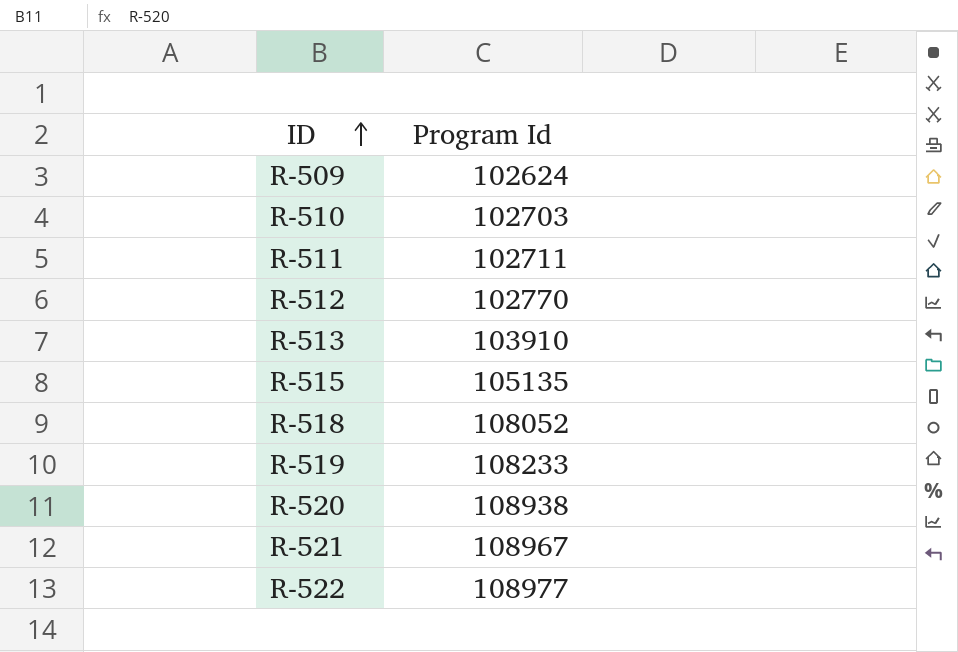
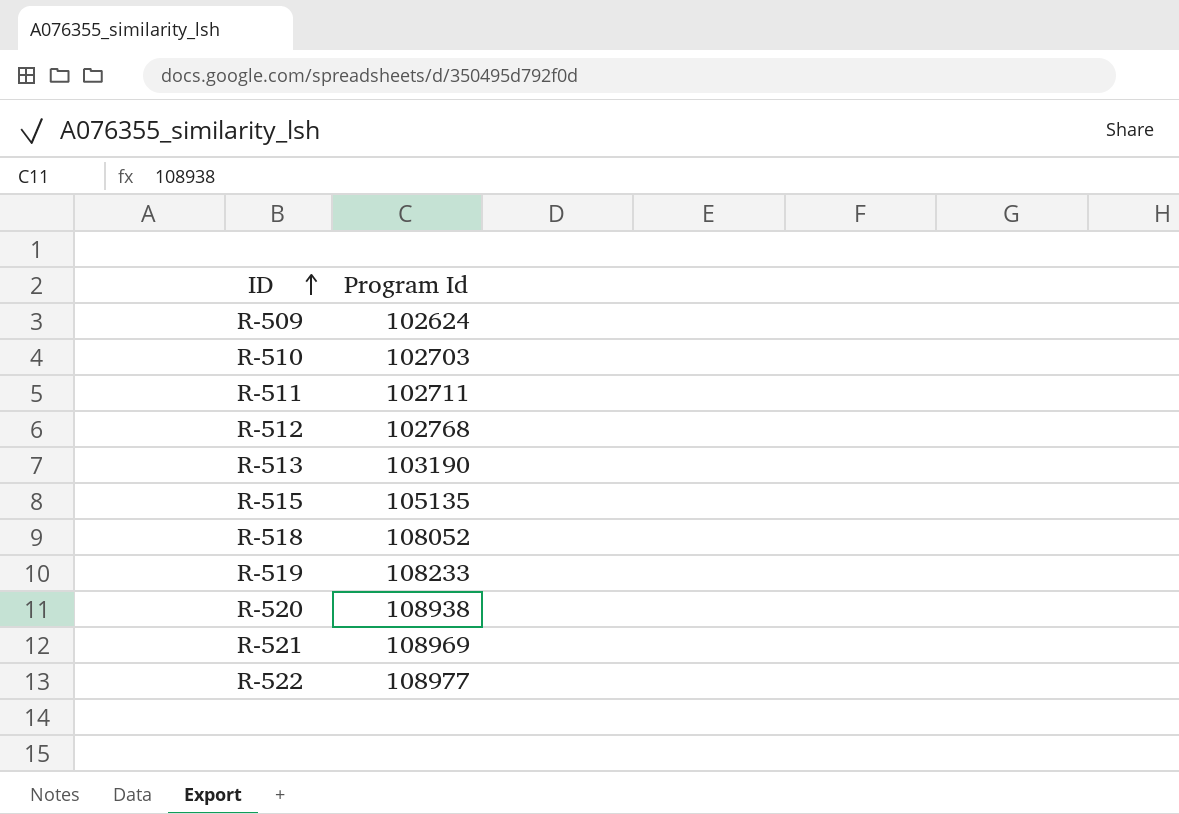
R-512 | Program Id: 102770 -> 102768
R-513 | Program Id: 103910 -> 103190
R-521 | Program Id: 108967 -> 108969

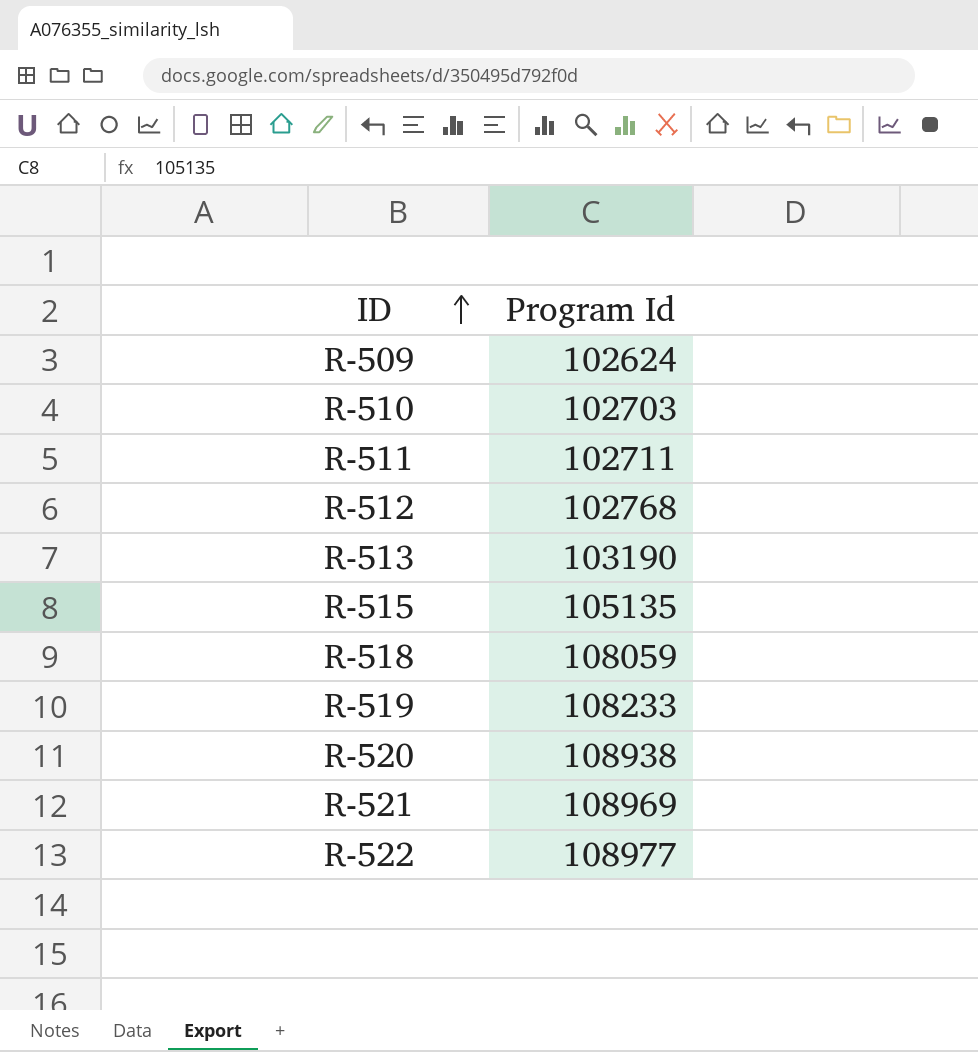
R-518 | Program Id: 108052 -> 108059

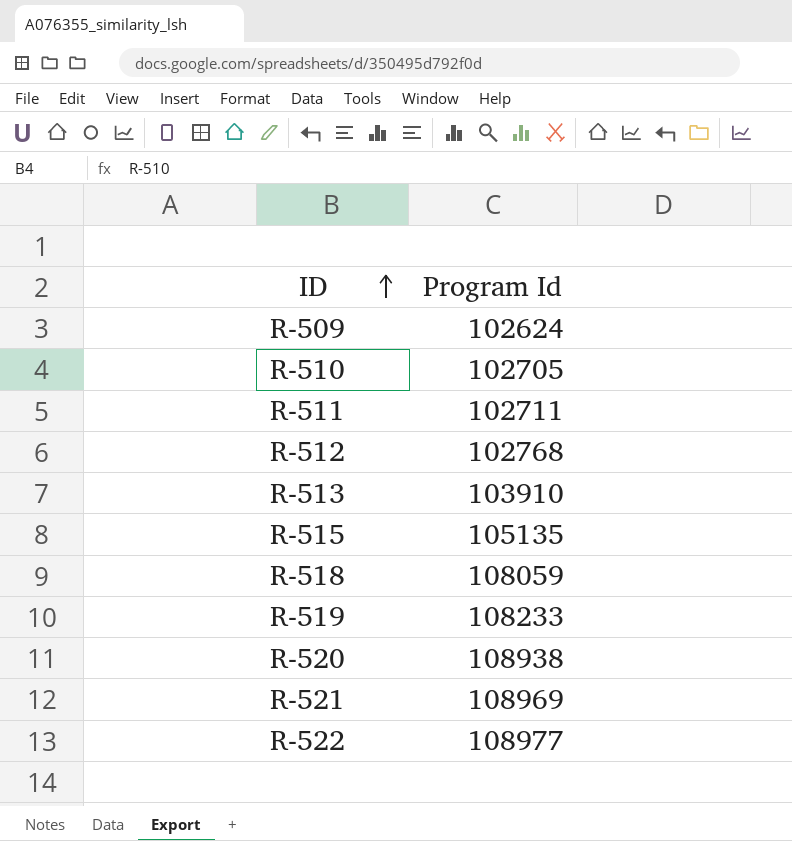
R-510 | Program Id: 102703 -> 102705
R-513 | Program Id: 103190 -> 103910

